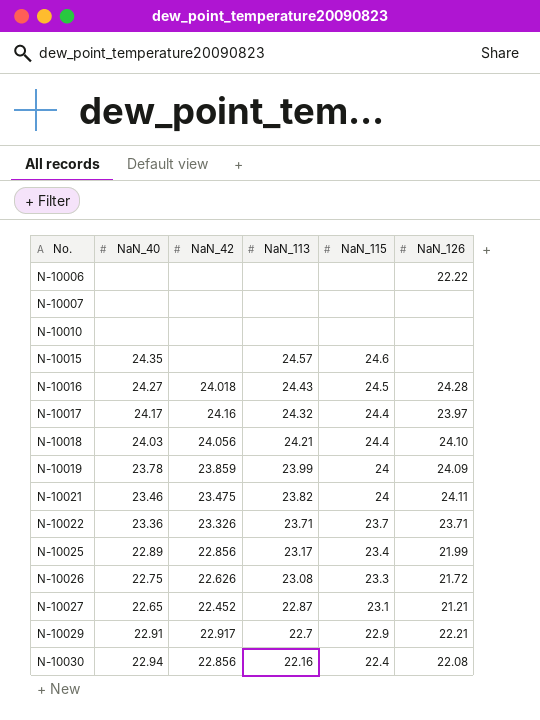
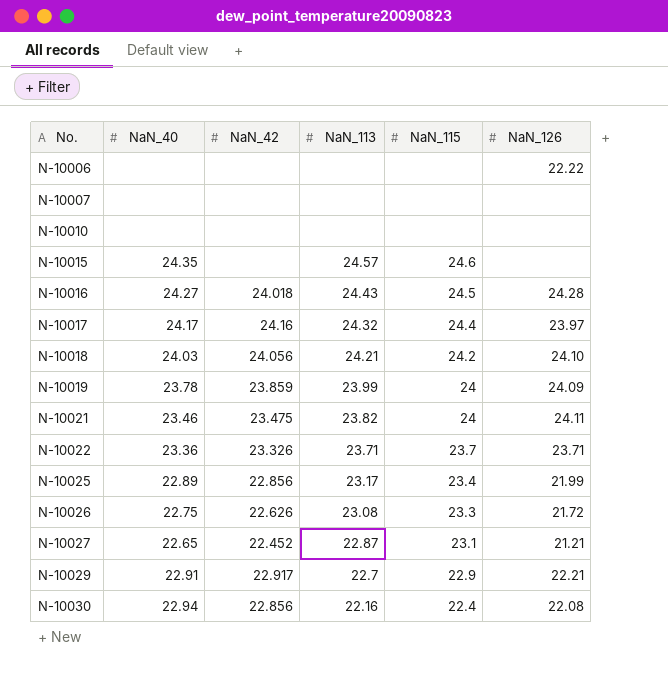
N-10018 | NaN_115: 24.4 -> 24.2

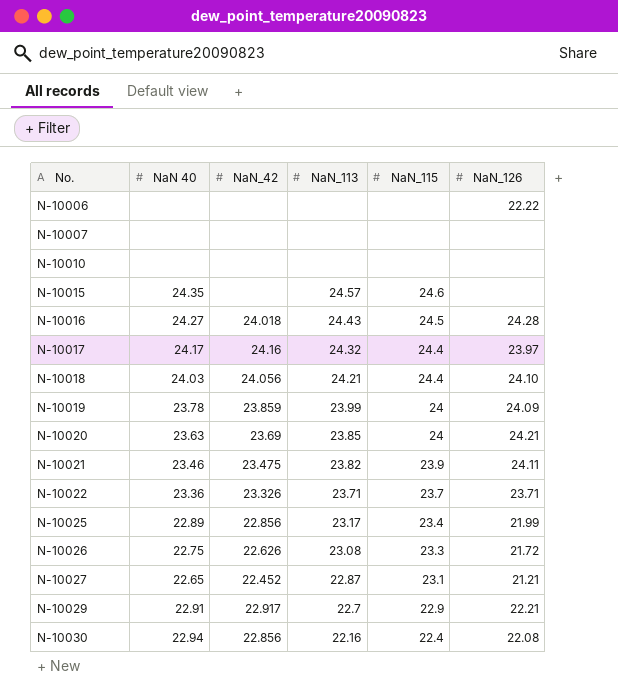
column name: NaN_40 -> NaN 40
N-10018 | NaN_115: 24.2 -> 24.4
row N-10020: none -> 23.63 | 23.69 | 23.85 | 24 | 24.21
N-10021 | NaN_115: 24 -> 23.9

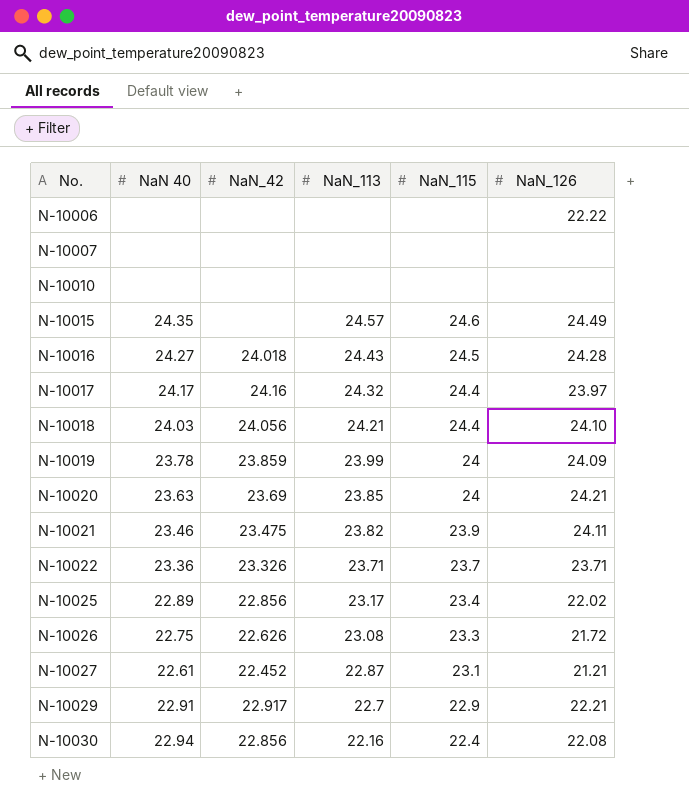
N-10015 | NaN_126: none -> 24.49
N-10025 | NaN_126: 21.99 -> 22.02
N-10027 | NaN 40: 22.65 -> 22.61

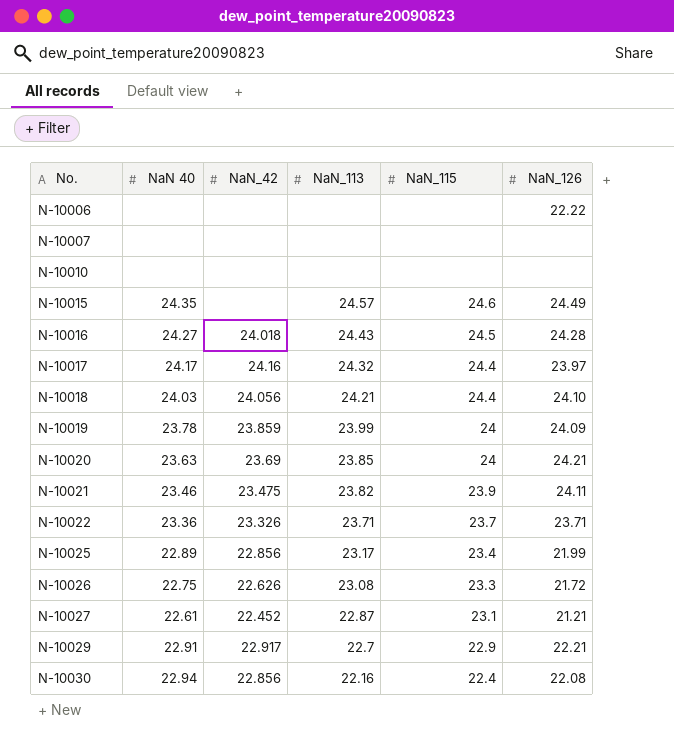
N-10025 | NaN_126: 22.02 -> 21.99

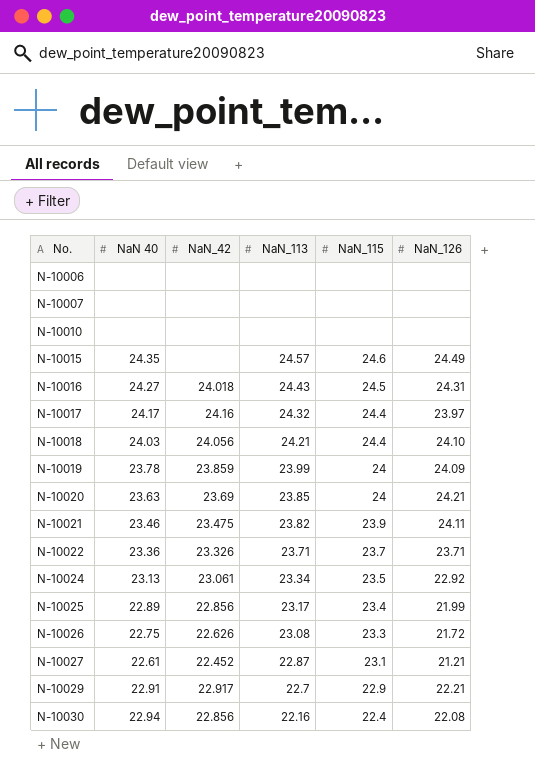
N-10006 | NaN_126: 22.22 -> none
N-10016 | NaN_126: 24.28 -> 24.31
row N-10024: none -> 23.13 | 23.061 | 23.34 | 23.5 | 22.92

